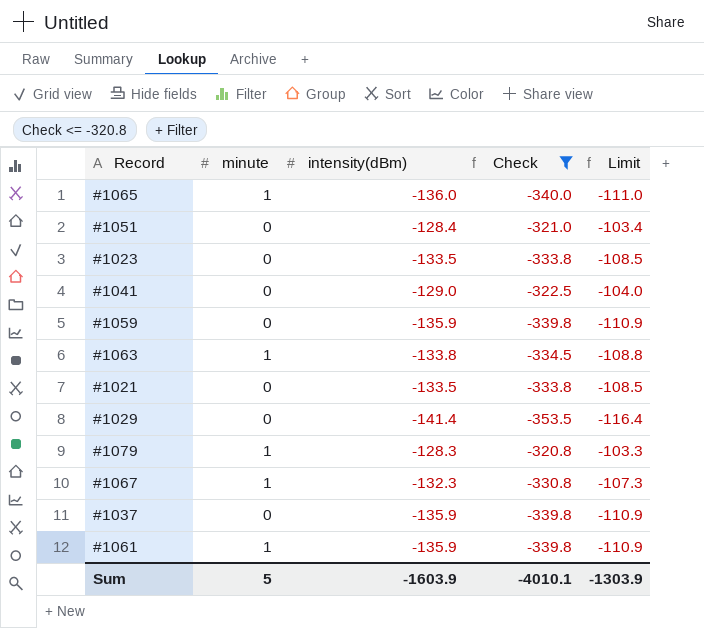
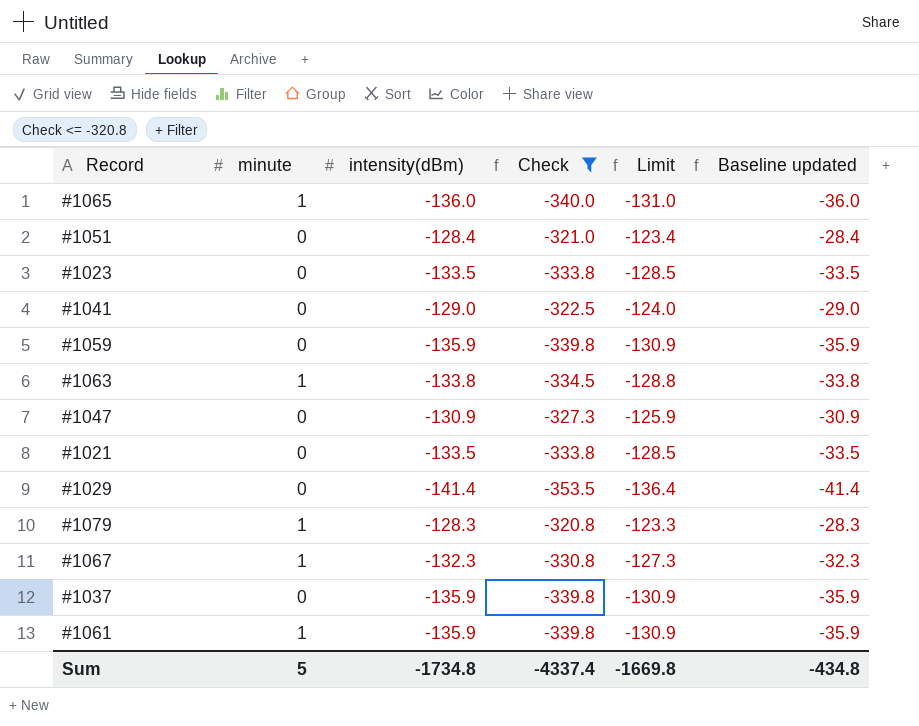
column Limit | formula: [intensity(dBm)] + 25 -> [intensity(dBm)] + 5
column Baseline updated | formula: none -> [intensity(dBm)] + 100
row #1047: none -> 0 | -130.9 | -327.3 | -125.9 | -30.9
Sum | intensity(dBm): -1603.9 -> -1734.8
Sum | Check: -4010.1 -> -4337.4
Sum | Limit: -1303.9 -> -1669.8

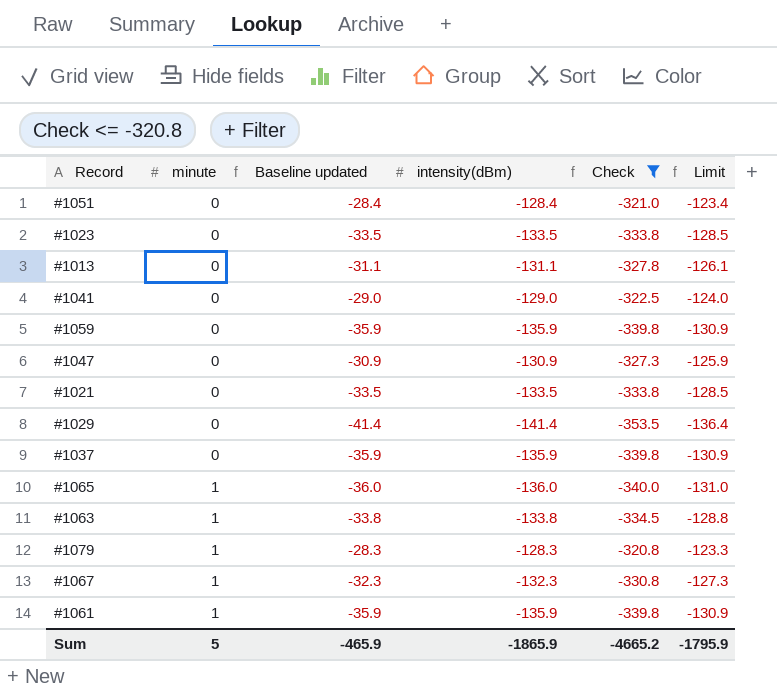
row order: none -> minute ascending
column Baseline updated | position: 6 -> 3
row #1013: none -> 0 | -31.1 | -131.1 | -327.8 | -126.1
Sum | Baseline updated: -434.8 -> -465.9
Sum | intensity(dBm): -1734.8 -> -1865.9
Sum | Check: -4337.4 -> -4665.2
Sum | Limit: -1669.8 -> -1795.9

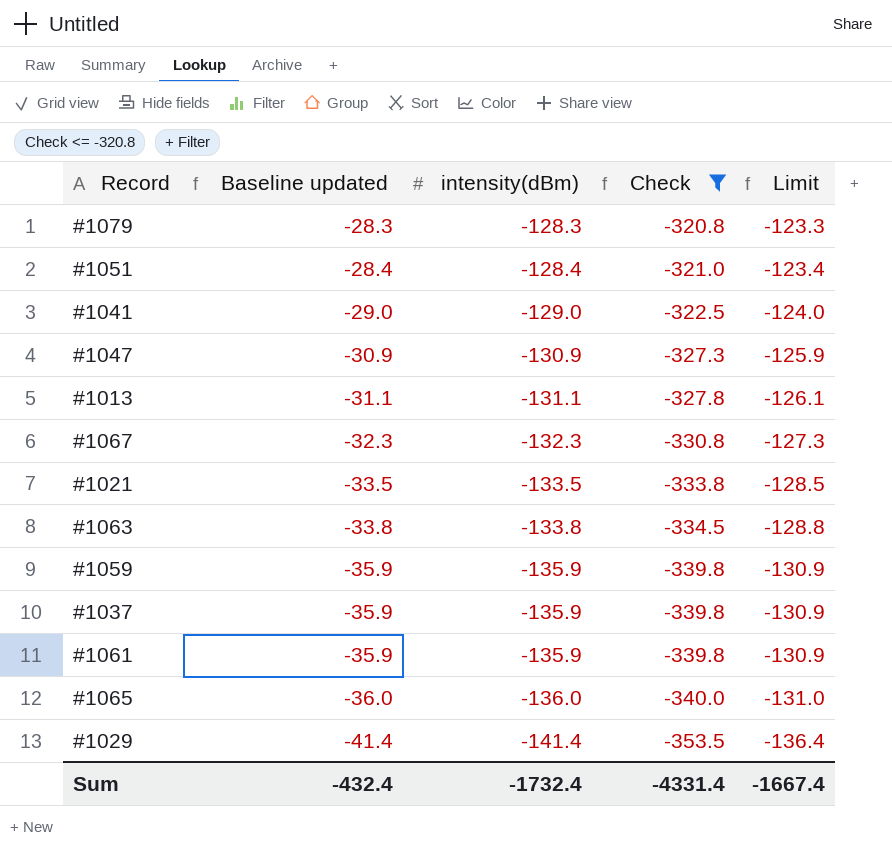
row order: minute ascending -> Baseline updated descending
column minute | position: 2 -> none
row #1023: 0 | -33.5 | -133.5 | -333.8 | -128.5 -> none
Sum | Baseline updated: -465.9 -> -432.4
Sum | intensity(dBm): -1865.9 -> -1732.4
Sum | Check: -4665.2 -> -4331.4
Sum | Limit: -1795.9 -> -1667.4

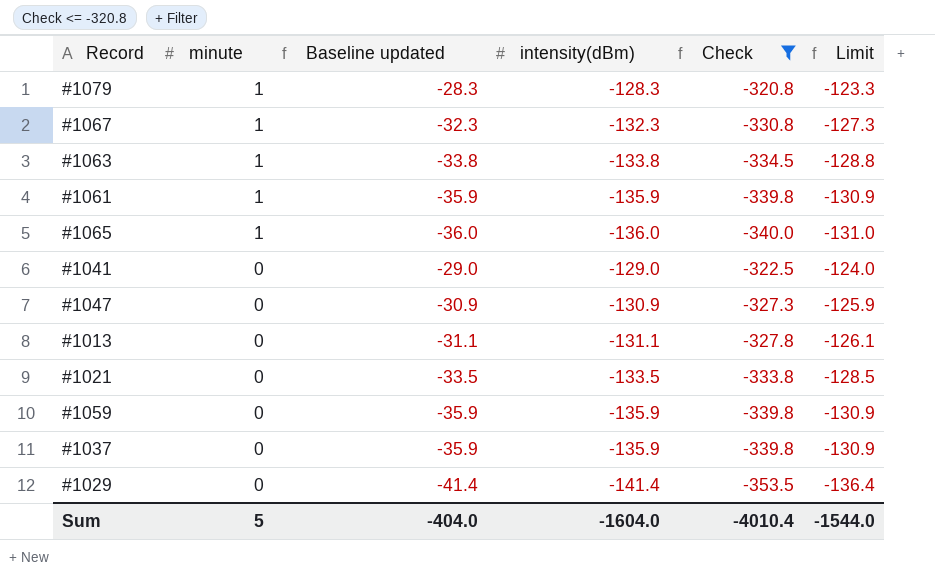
row order: Baseline updated descending -> minute descending
column minute | position: none -> 2
row #1051: -28.4 | -128.4 | -321.0 | -123.4 -> none
Sum | Baseline updated: -432.4 -> -404.0
Sum | intensity(dBm): -1732.4 -> -1604.0
Sum | Check: -4331.4 -> -4010.4
Sum | Limit: -1667.4 -> -1544.0

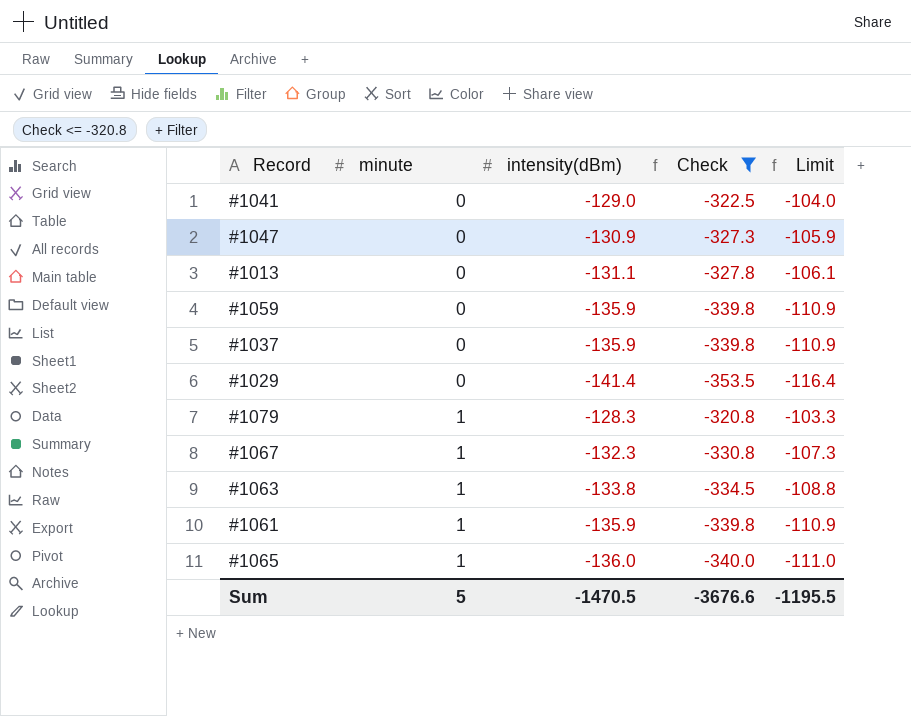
row order: minute descending -> minute ascending
column Baseline updated | formula: [intensity(dBm)] + 100 -> none
column Limit | formula: [intensity(dBm)] + 5 -> [intensity(dBm)] + 25
row #1021: 0 | -33.5 | -133.5 | -333.8 | -128.5 -> none
Sum | intensity(dBm): -1604.0 -> -1470.5
Sum | Check: -4010.4 -> -3676.6
Sum | Limit: -1544.0 -> -1195.5

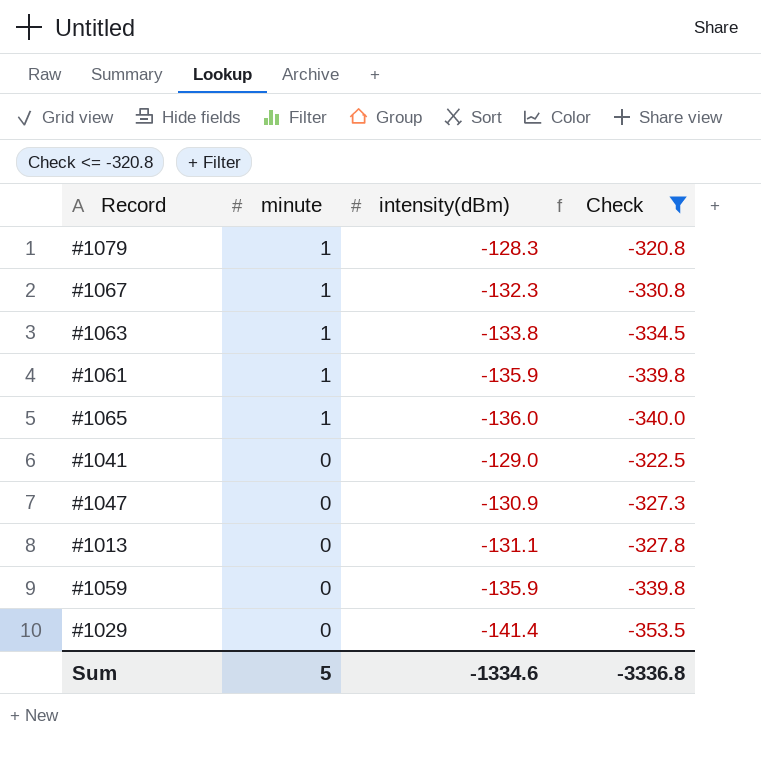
row order: minute ascending -> minute descending
column Limit | formula: [intensity(dBm)] + 25 -> none
row #1037: 0 | -135.9 | -339.8 | -110.9 -> none
Sum | intensity(dBm): -1470.5 -> -1334.6
Sum | Check: -3676.6 -> -3336.8

